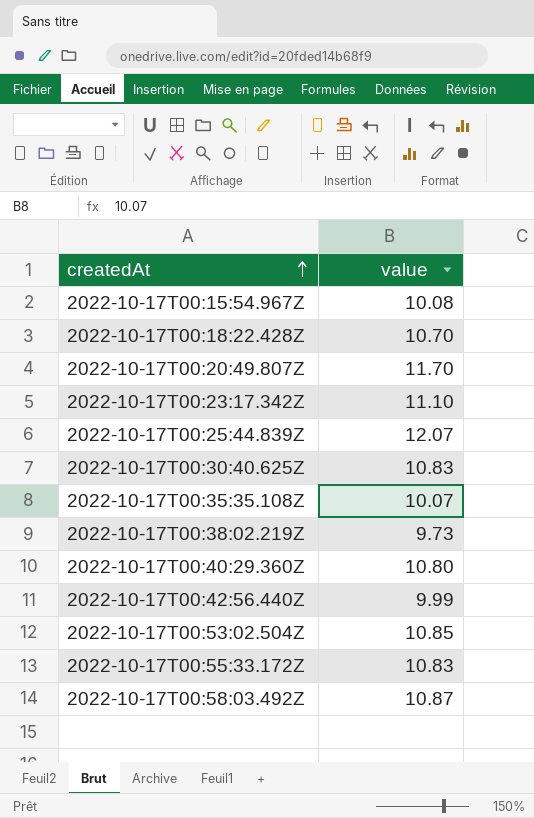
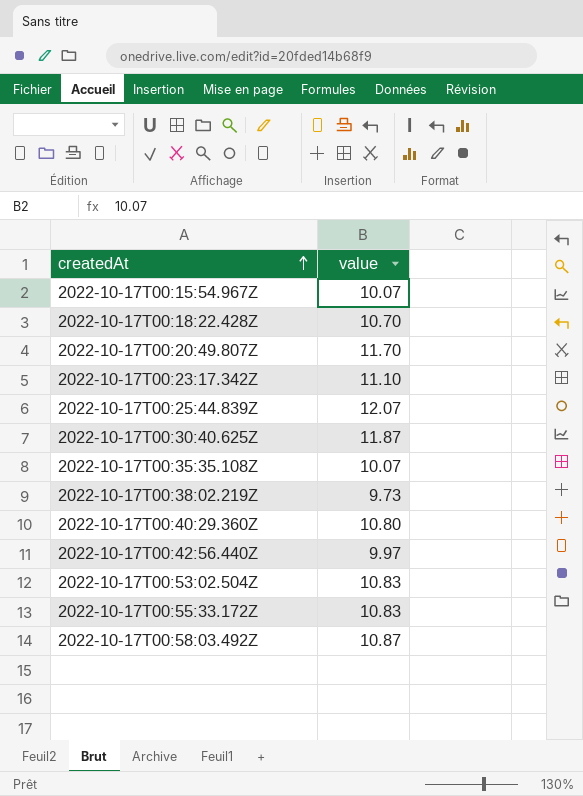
2022-10-17T00:15:54.967Z | value: 10.08 -> 10.07
2022-10-17T00:30:40.625Z | value: 10.83 -> 11.87
2022-10-17T00:42:56.440Z | value: 9.99 -> 9.97
2022-10-17T00:53:02.504Z | value: 10.85 -> 10.83

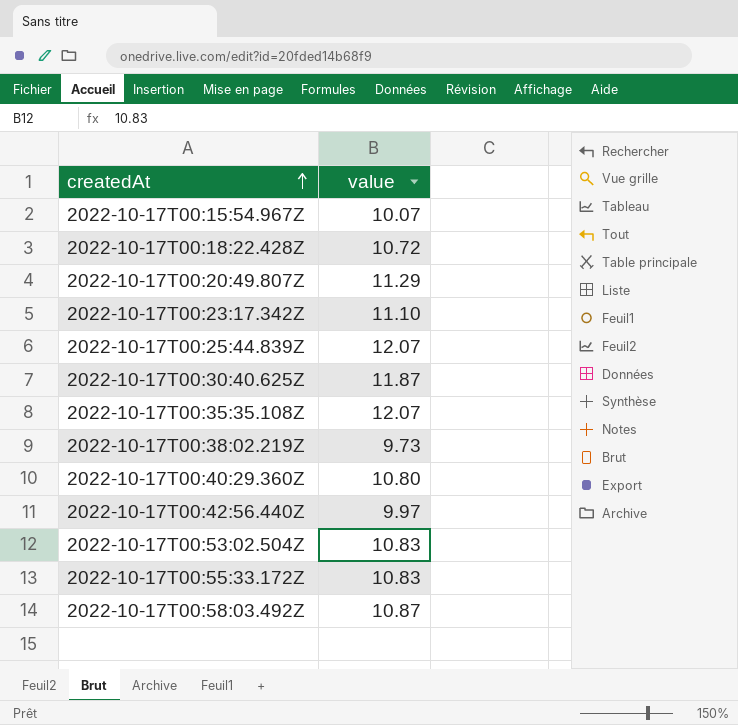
2022-10-17T00:18:22.428Z | value: 10.70 -> 10.72
2022-10-17T00:20:49.807Z | value: 11.70 -> 11.29
2022-10-17T00:35:35.108Z | value: 10.07 -> 12.07

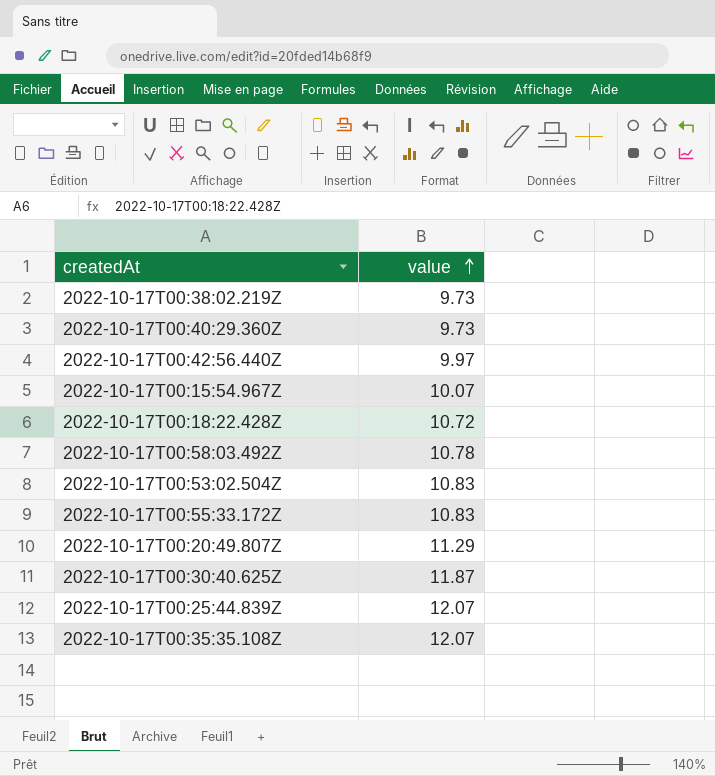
row order: createdAt ascending -> value ascending
row 2022-10-17T00:23:17.342Z: 11.10 -> none
2022-10-17T00:40:29.360Z | value: 10.80 -> 9.73
2022-10-17T00:58:03.492Z | value: 10.87 -> 10.78

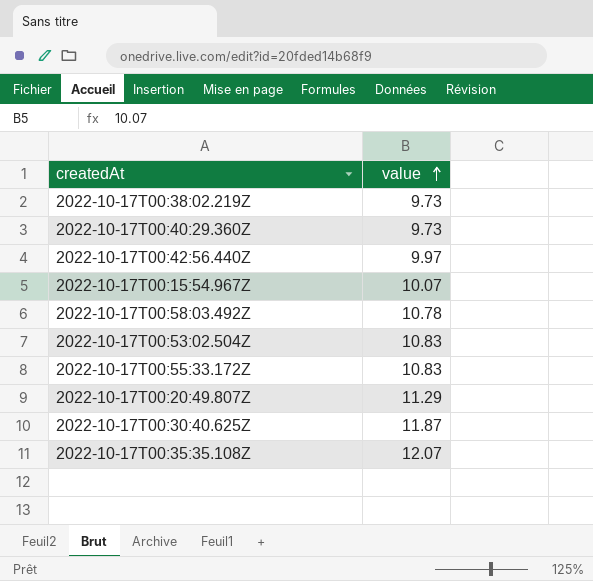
row 2022-10-17T00:18:22.428Z: 10.72 -> none
row 2022-10-17T00:25:44.839Z: 12.07 -> none

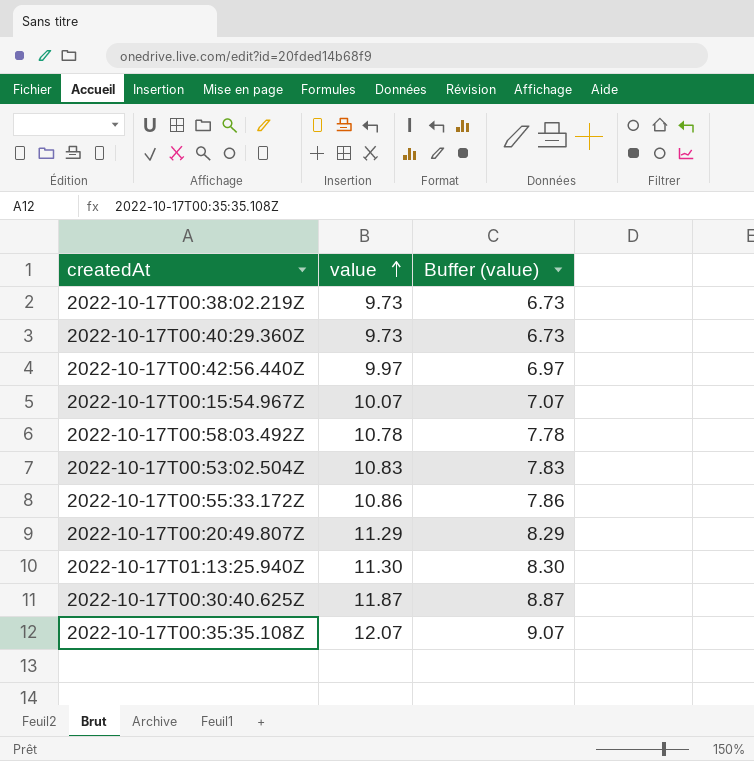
column Buffer (value) | formula: none -> [value] - 3
2022-10-17T00:55:33.172Z | value: 10.83 -> 10.86
row 2022-10-17T01:13:25.940Z: none -> 11.30 | 8.30

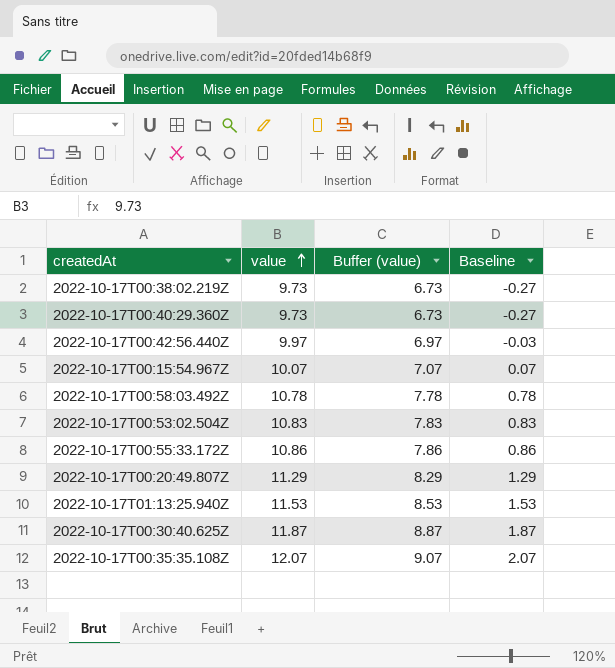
column Baseline | formula: none -> [value] - 10
2022-10-17T01:13:25.940Z | value: 11.30 -> 11.53
2022-10-17T01:13:25.940Z | Buffer (value): 8.30 -> 8.53

